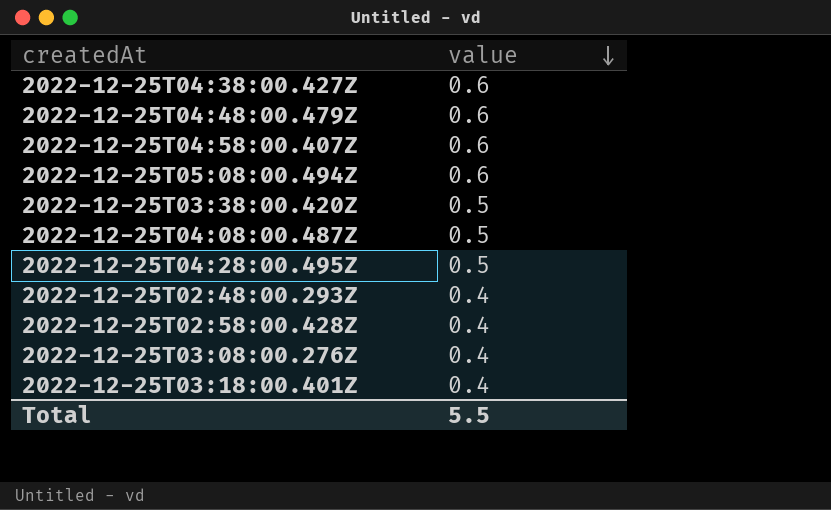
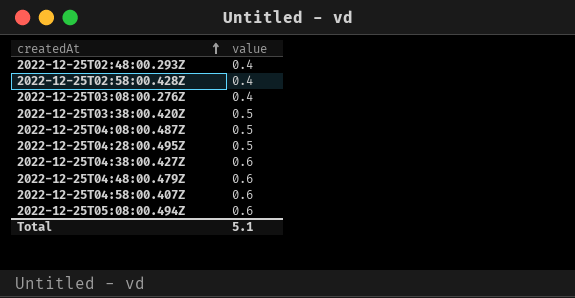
row order: value descending -> createdAt ascending
row 2022-12-25T03:18:00.401Z: 0.4 -> none
Total | value: 5.5 -> 5.1

